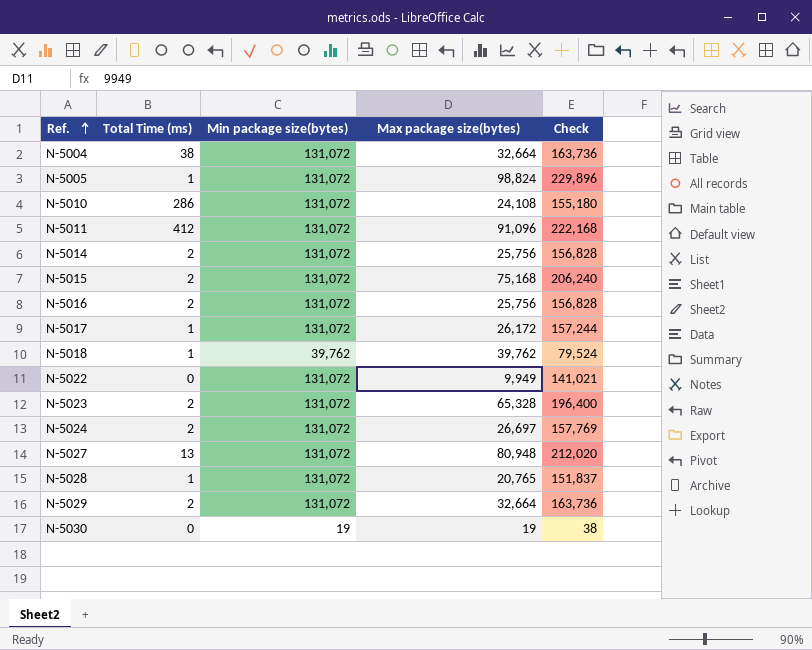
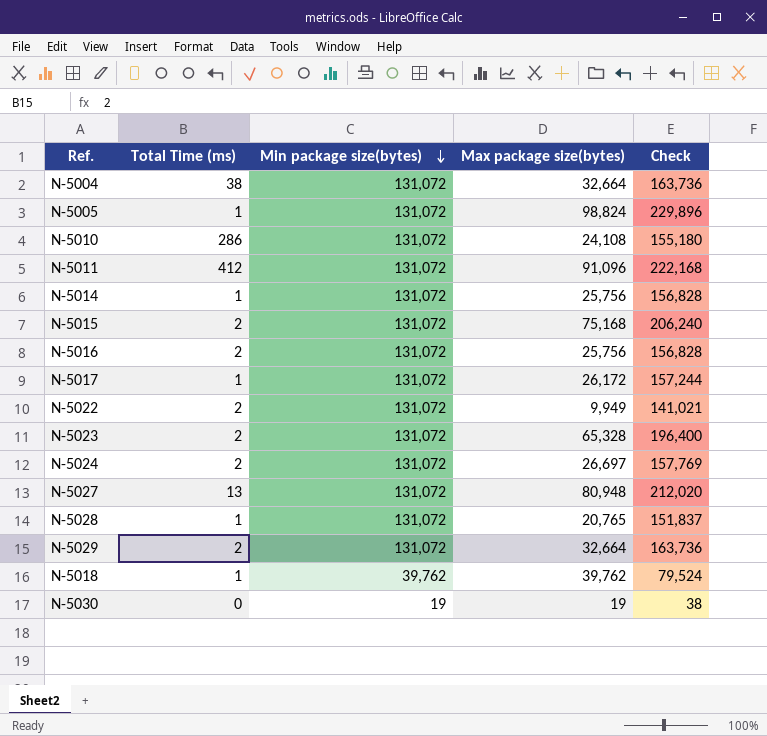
row order: Ref. ascending -> Min package size(bytes) descending
N-5014 | Total Time (ms): 2 -> 1
N-5022 | Total Time (ms): 0 -> 2

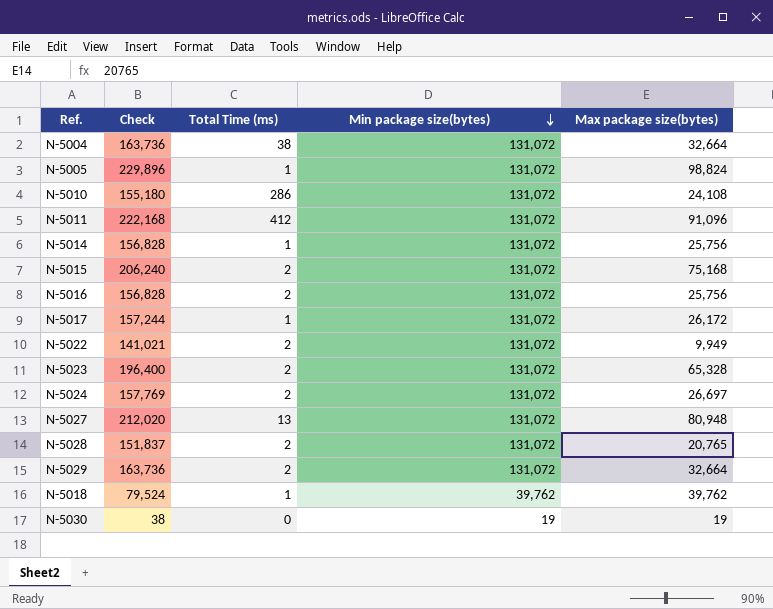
column Check | position: 5 -> 2
N-5028 | Total Time (ms): 1 -> 2

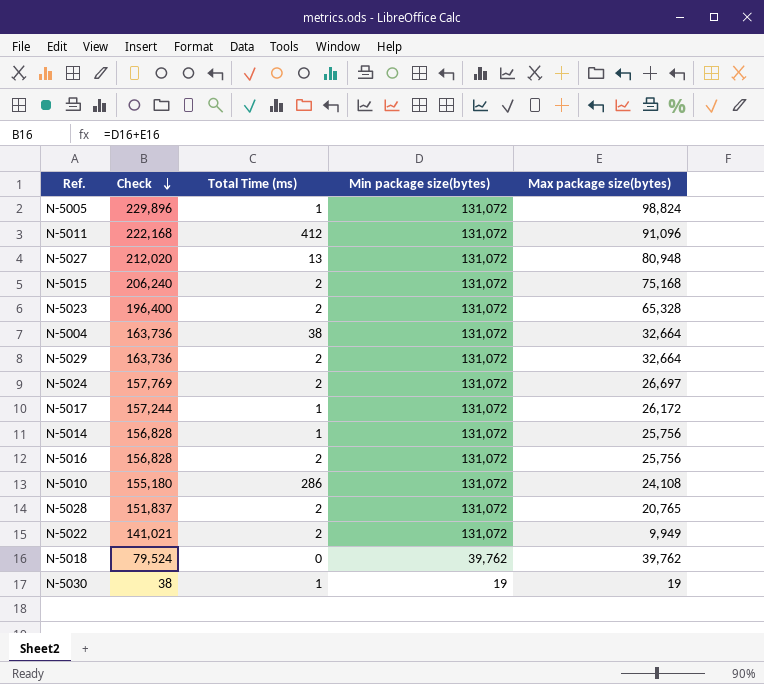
row order: Min package size(bytes) descending -> Check descending
N-5018 | Total Time (ms): 1 -> 0
N-5030 | Total Time (ms): 0 -> 1

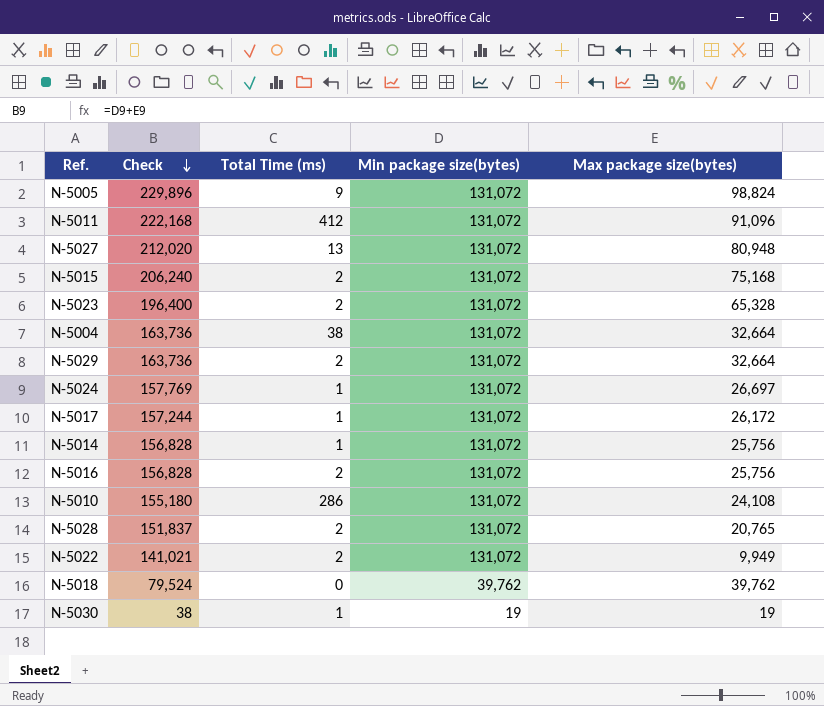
N-5005 | Total Time (ms): 1 -> 9
N-5024 | Total Time (ms): 2 -> 1

